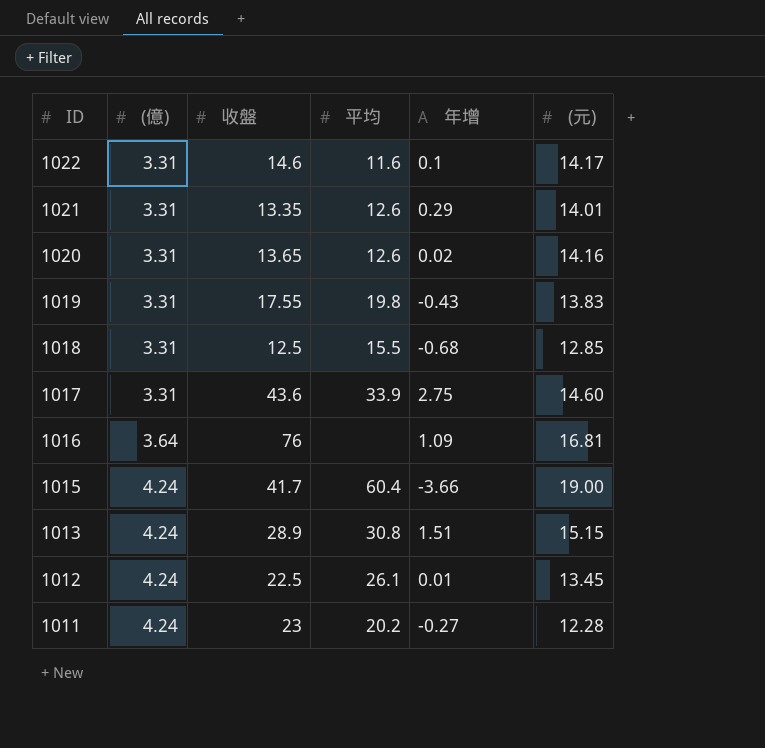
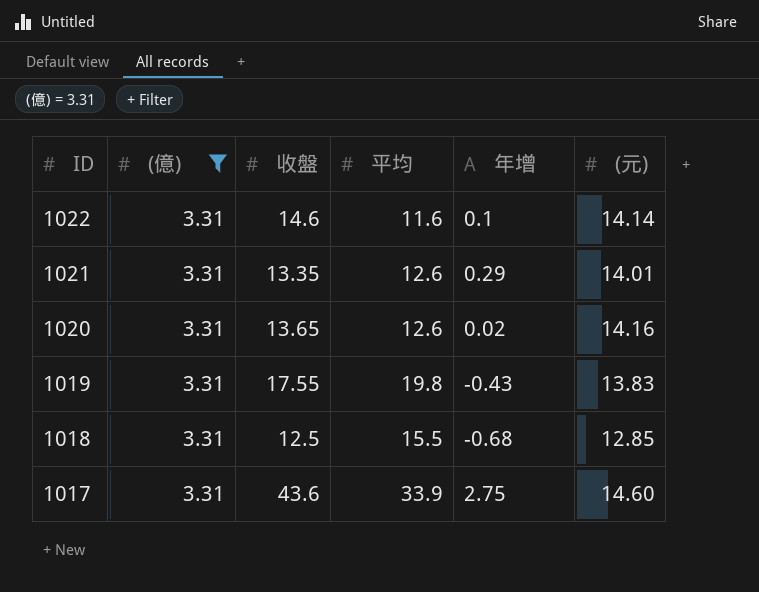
filter: none -> (億) = 3.31
1022 | (元): 14.17 -> 14.14

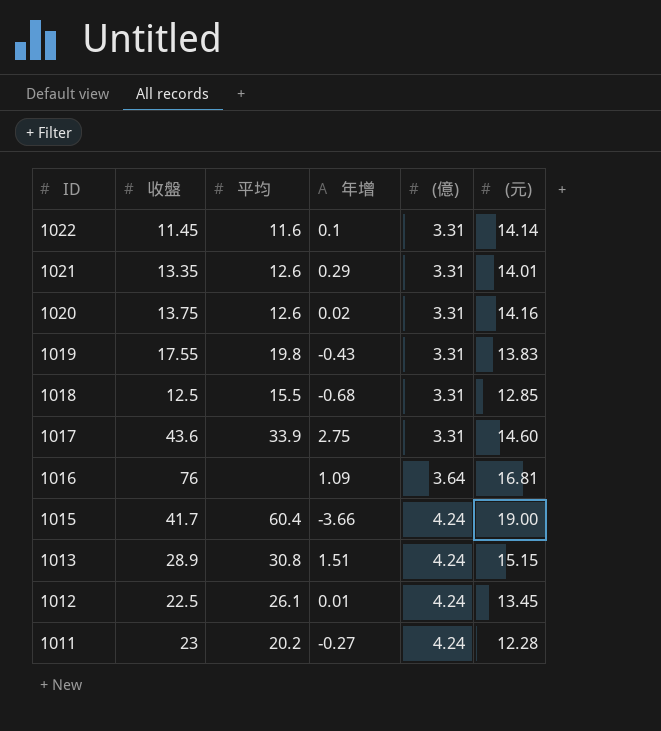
filter: (億) = 3.31 -> none
column (億) | position: 2 -> 5
1022 | 收盤: 14.6 -> 11.45
1020 | 收盤: 13.65 -> 13.75

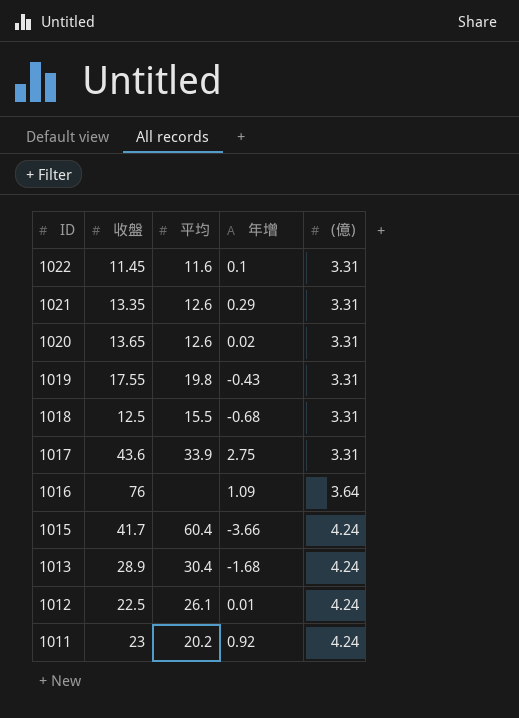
column (元) | position: 6 -> none
1020 | 收盤: 13.75 -> 13.65
1013 | 平均: 30.8 -> 30.4
1013 | 年增: 1.51 -> -1.68
1011 | 年增: -0.27 -> 0.92

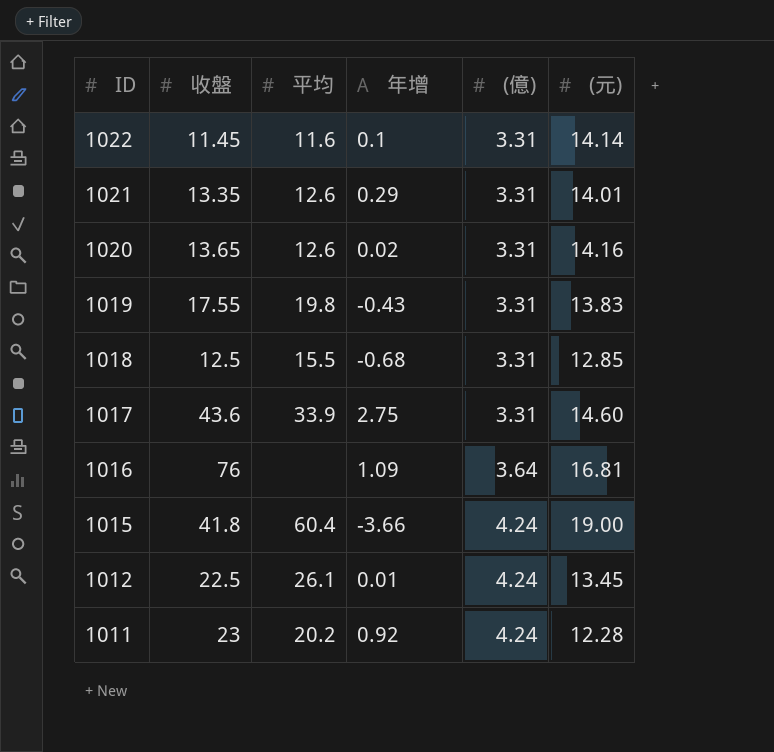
column (元) | position: none -> 6
row 1013: 28.9 | 30.4 | -1.68 | 4.24 -> none
1015 | 收盤: 41.7 -> 41.8

